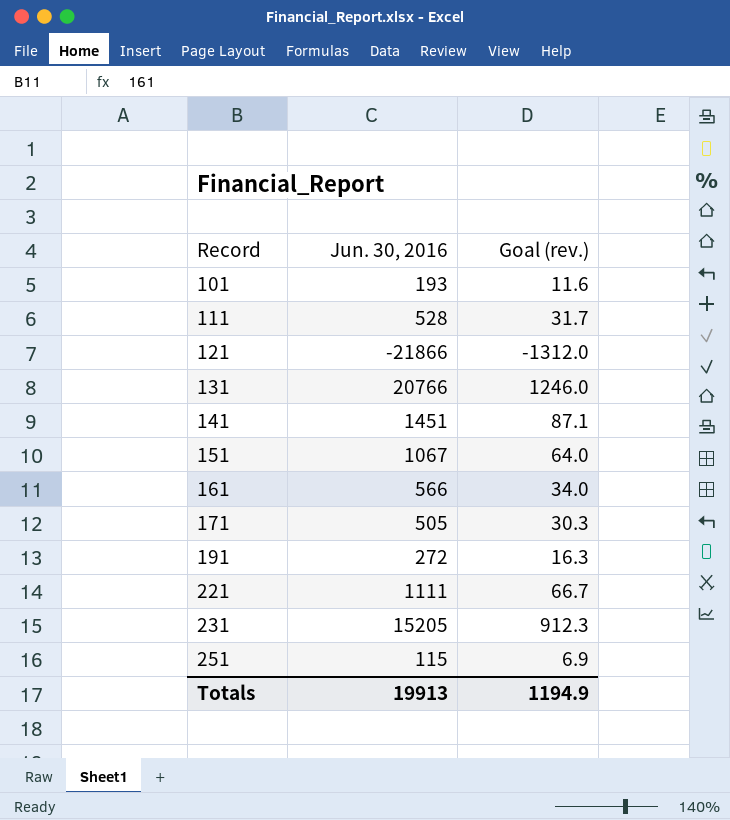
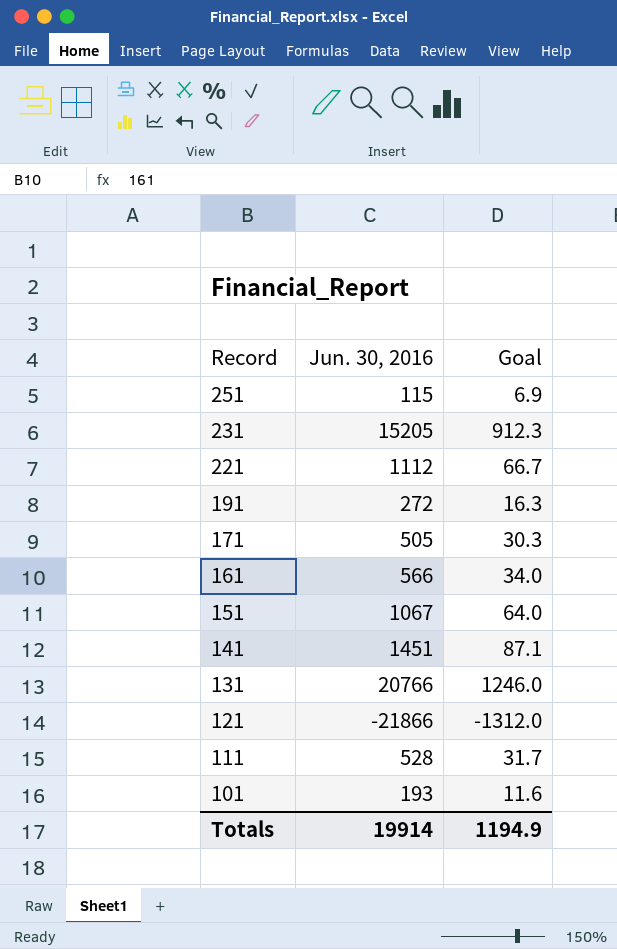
row order: Record ascending -> Record descending
column name: Goal (rev.) -> Goal
221 | Jun. 30, 2016: 1111 -> 1112
Totals | Jun. 30, 2016: 19913 -> 19914

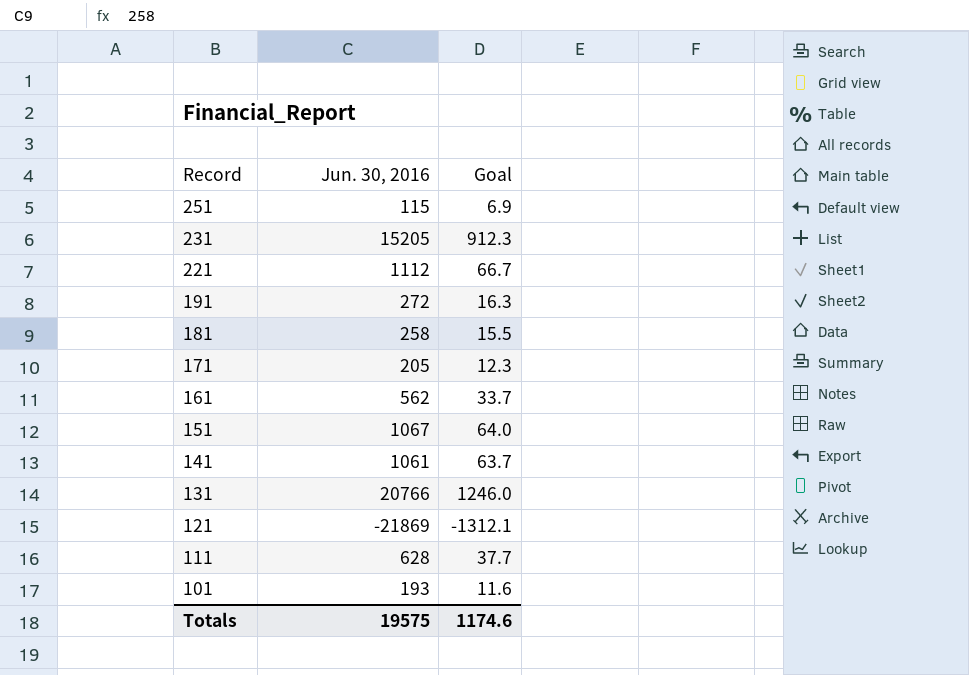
row 181: none -> 258 | 15.5
171 | Jun. 30, 2016: 505 -> 205
171 | Goal: 30.3 -> 12.3
161 | Jun. 30, 2016: 566 -> 562
161 | Goal: 34.0 -> 33.7
141 | Jun. 30, 2016: 1451 -> 1061
141 | Goal: 87.1 -> 63.7
121 | Jun. 30, 2016: -21866 -> -21869
121 | Goal: -1312.0 -> -1312.1
111 | Jun. 30, 2016: 528 -> 628
111 | Goal: 31.7 -> 37.7
Totals | Jun. 30, 2016: 19914 -> 19575
Totals | Goal: 1194.9 -> 1174.6

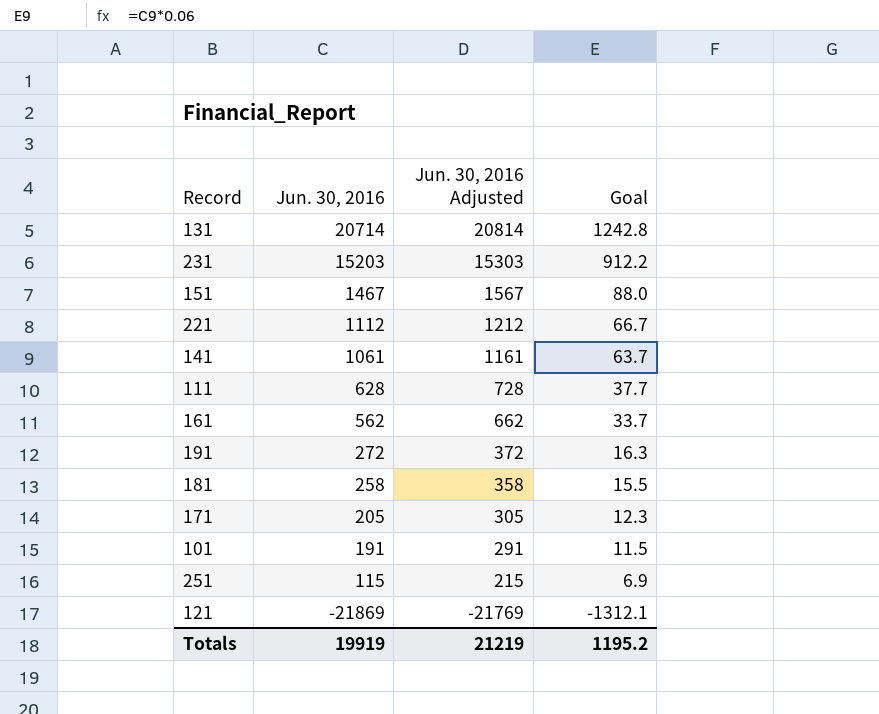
row order: Record descending -> Jun. 30, 2016 descending
column Jun. 30, 2016 Adjusted | formula: none -> [Jun. 30, 2016] + 100
131 | Jun. 30, 2016: 20766 -> 20714
131 | Goal: 1246.0 -> 1242.8
231 | Jun. 30, 2016: 15205 -> 15203
231 | Goal: 912.3 -> 912.2
151 | Jun. 30, 2016: 1067 -> 1467
151 | Goal: 64.0 -> 88.0
101 | Jun. 30, 2016: 193 -> 191
101 | Goal: 11.6 -> 11.5
Totals | Jun. 30, 2016: 19575 -> 19919
Totals | Goal: 1174.6 -> 1195.2

